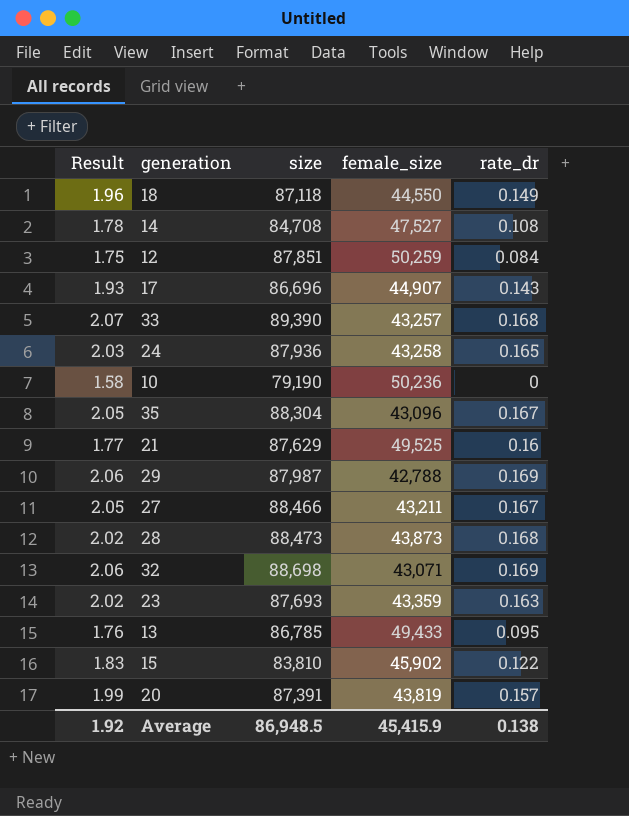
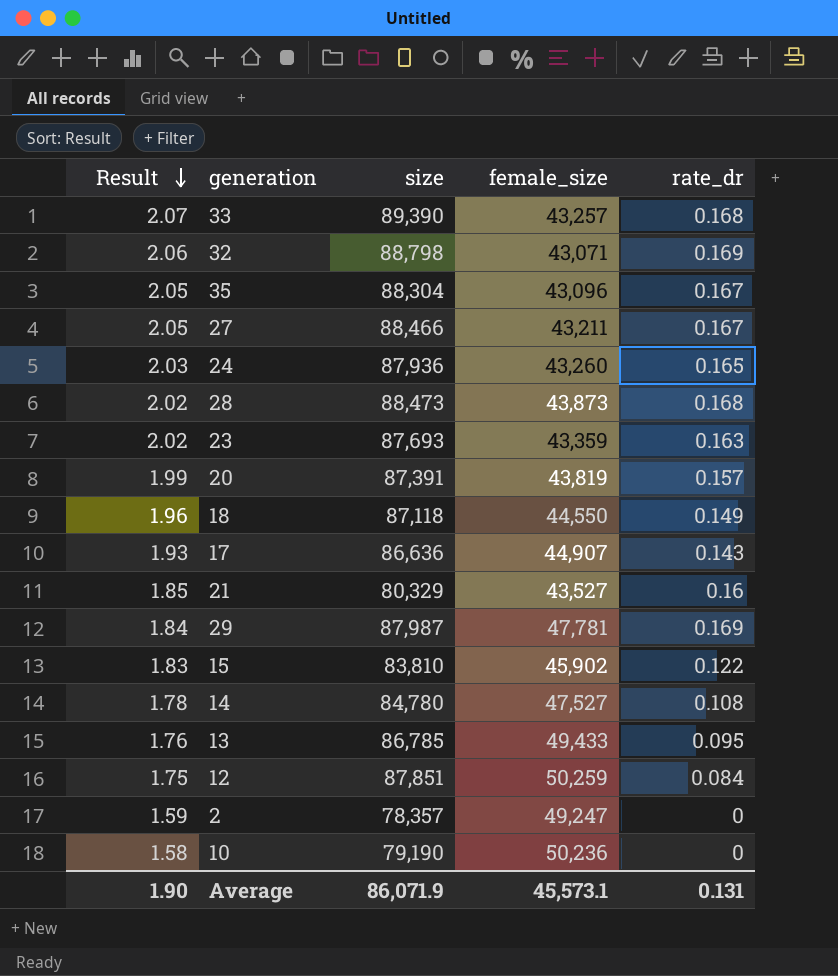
row order: none -> Result descending
32 | size: 88,698 -> 88,798
24 | female_size: 43,258 -> 43,260
17 | size: 86,696 -> 86,636
21 | Result: 1.77 -> 1.85
21 | size: 87,629 -> 80,329
21 | female_size: 49,525 -> 43,527
29 | Result: 2.06 -> 1.84
29 | female_size: 42,788 -> 47,781
14 | size: 84,708 -> 84,780
row 2: none -> 1.59 | 78,357 | 49,247 | 0
Average | Result: 1.92 -> 1.90
Average | size: 86,948.5 -> 86,071.9
Average | female_size: 45,415.9 -> 45,573.1
Average | rate_dr: 0.138 -> 0.131

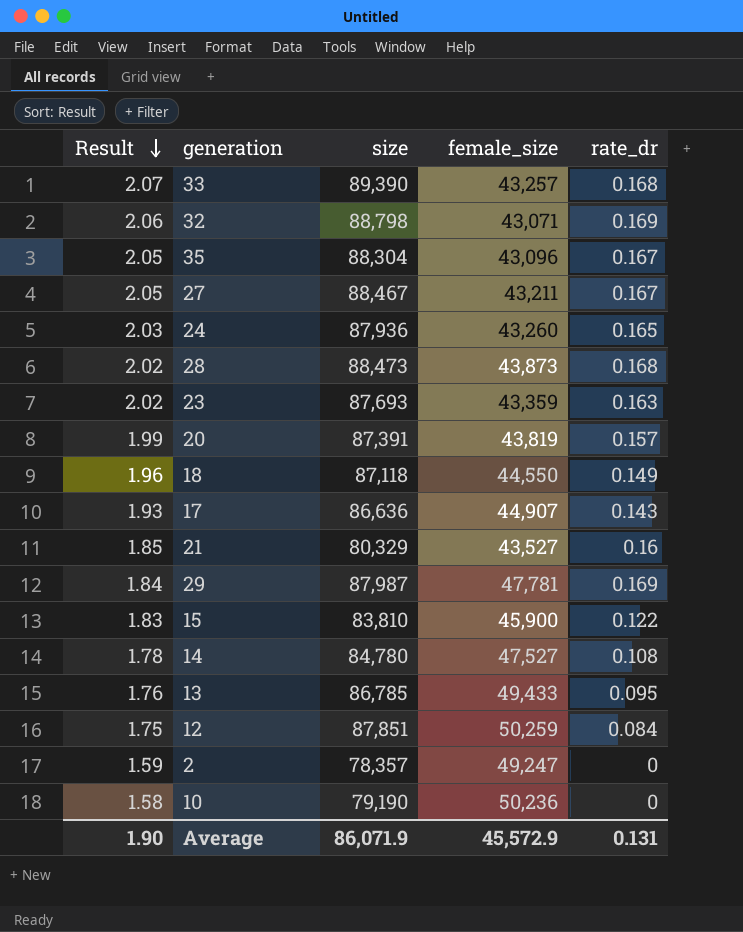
27 | size: 88,466 -> 88,467
15 | female_size: 45,902 -> 45,900
Average | female_size: 45,573.1 -> 45,572.9

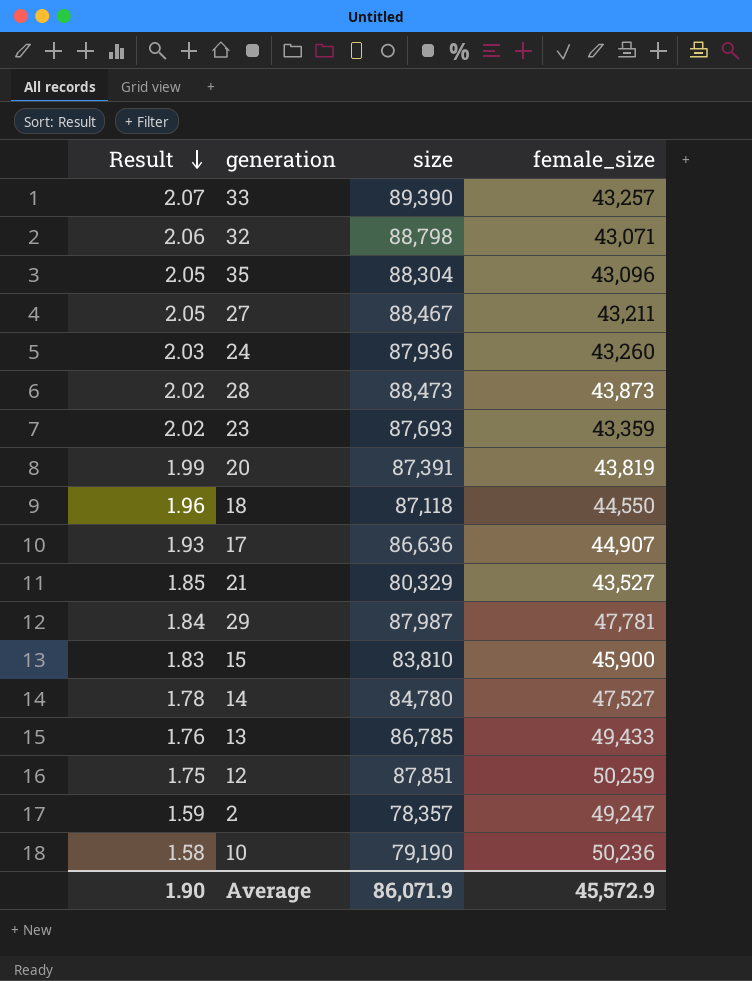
column rate_dr | position: 5 -> none

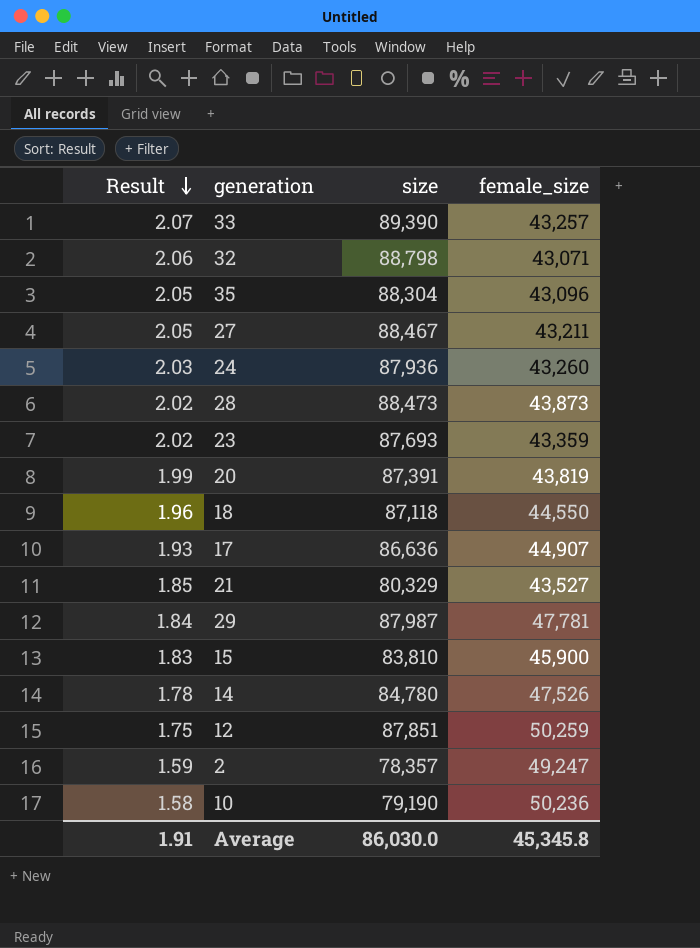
row 13: 1.76 | 86,785 | 49,433 -> none
14 | female_size: 47,527 -> 47,526
Average | Result: 1.90 -> 1.91
Average | size: 86,071.9 -> 86,030.0
Average | female_size: 45,572.9 -> 45,345.8

